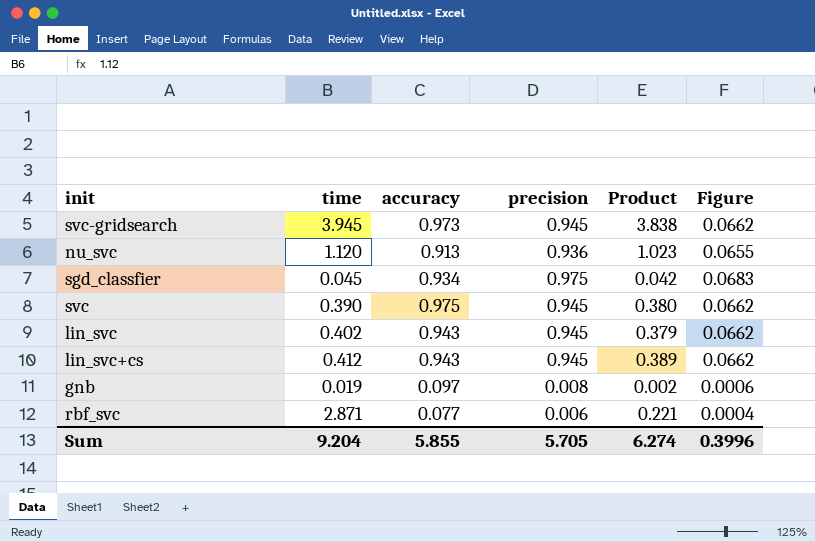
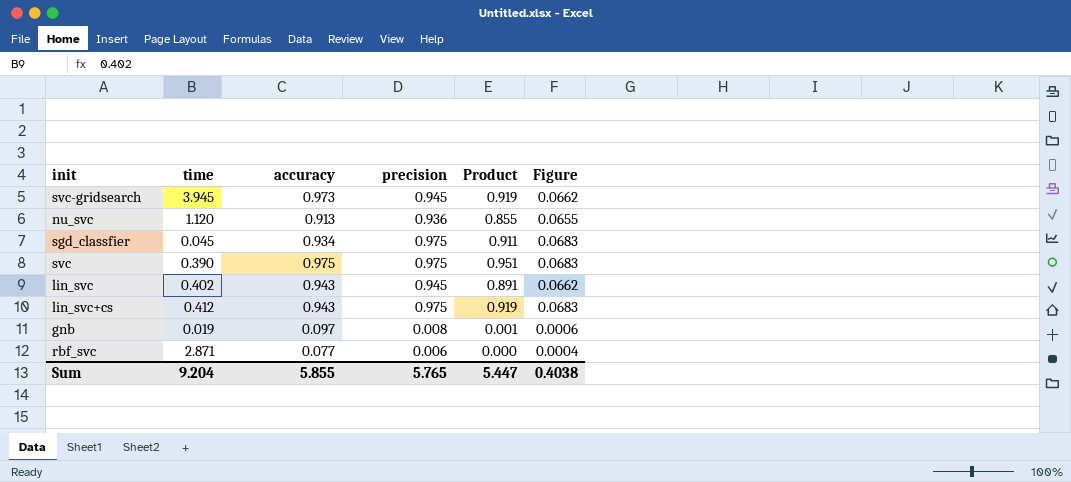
column Product | formula: [time] * [accuracy] -> [accuracy] * [precision]
svc | precision: 0.945 -> 0.975
svc | Figure: 0.0662 -> 0.0683
lin_svc+cs | precision: 0.945 -> 0.975
lin_svc+cs | Figure: 0.0662 -> 0.0683
Sum | precision: 5.705 -> 5.765
Sum | Product: 6.274 -> 5.447
Sum | Figure: 0.3996 -> 0.4038

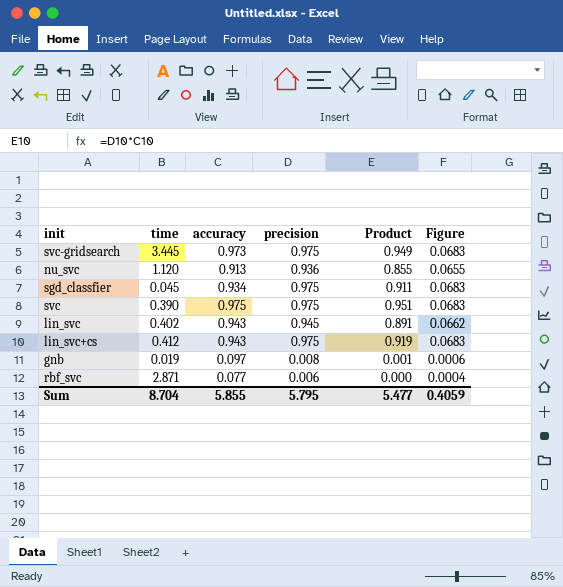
svc-gridsearch | time: 3.945 -> 3.445
svc-gridsearch | precision: 0.945 -> 0.975
svc-gridsearch | Product: 0.919 -> 0.949
svc-gridsearch | Figure: 0.0662 -> 0.0683
Sum | time: 9.204 -> 8.704
Sum | precision: 5.765 -> 5.795
Sum | Product: 5.447 -> 5.477
Sum | Figure: 0.4038 -> 0.4059

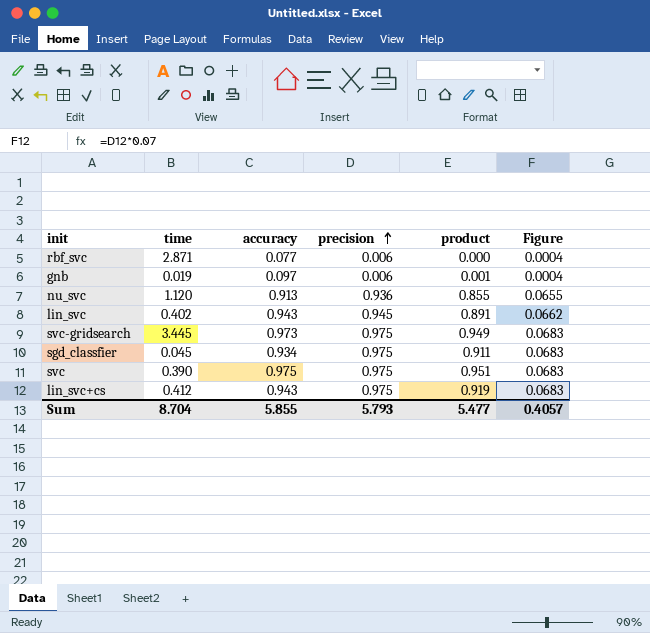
row order: none -> precision ascending
column name: Product -> product
gnb | precision: 0.008 -> 0.006
gnb | Figure: 0.0006 -> 0.0004
Sum | precision: 5.795 -> 5.793
Sum | Figure: 0.4059 -> 0.4057

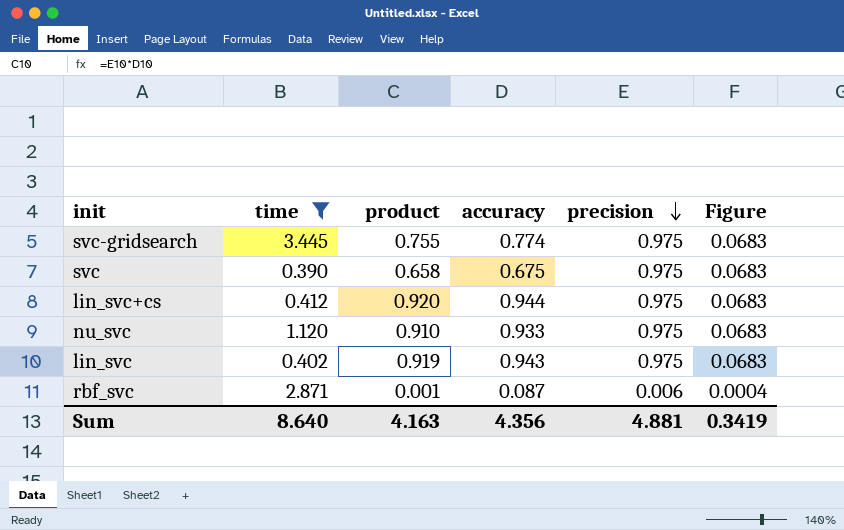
filter: none -> time >= 0.390
row order: precision ascending -> precision descending
column product | position: 5 -> 3
svc-gridsearch | product: 0.949 -> 0.755
svc-gridsearch | accuracy: 0.973 -> 0.774
svc | product: 0.951 -> 0.658
svc | accuracy: 0.975 -> 0.675
lin_svc+cs | product: 0.919 -> 0.920
lin_svc+cs | accuracy: 0.943 -> 0.944
nu_svc | product: 0.855 -> 0.910
nu_svc | accuracy: 0.913 -> 0.933
nu_svc | precision: 0.936 -> 0.975
nu_svc | Figure: 0.0655 -> 0.0683
lin_svc | product: 0.891 -> 0.919
lin_svc | precision: 0.945 -> 0.975
lin_svc | Figure: 0.0662 -> 0.0683
rbf_svc | product: 0.000 -> 0.001
rbf_svc | accuracy: 0.077 -> 0.087
Sum | time: 8.704 -> 8.640
Sum | product: 5.477 -> 4.163
Sum | accuracy: 5.855 -> 4.356
Sum | precision: 5.793 -> 4.881
Sum | Figure: 0.4057 -> 0.3419

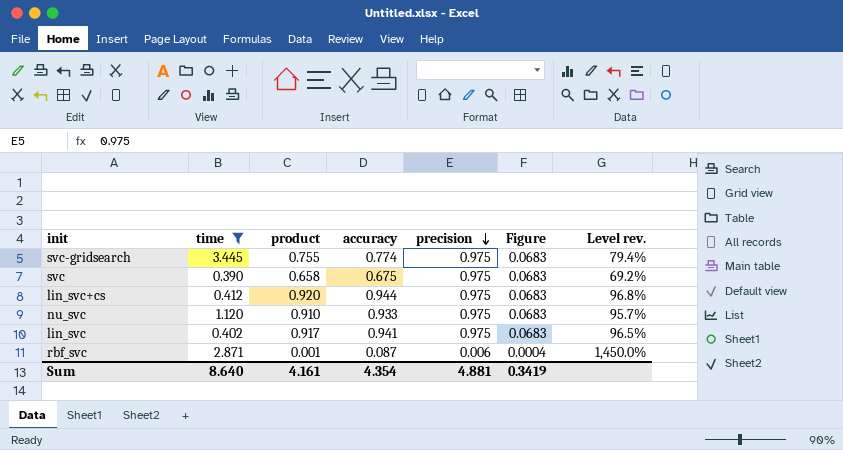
column Level rev. | formula: none -> [accuracy] / [precision]
lin_svc | product: 0.919 -> 0.917
lin_svc | accuracy: 0.943 -> 0.941
Sum | product: 4.163 -> 4.161
Sum | accuracy: 4.356 -> 4.354

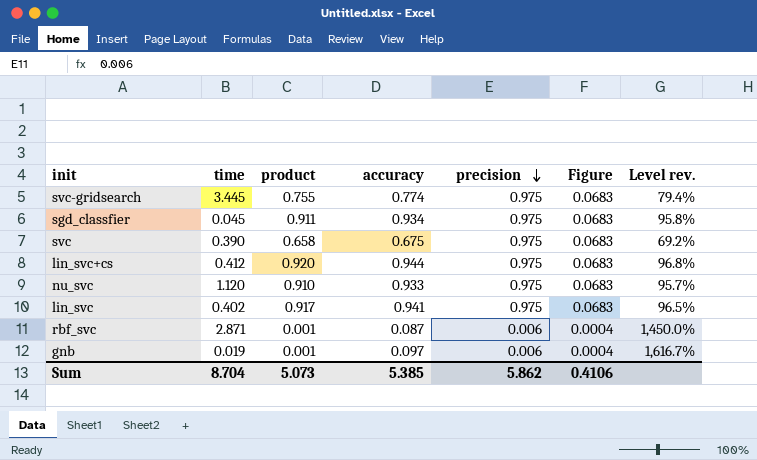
filter: time >= 0.390 -> none
Sum | time: 8.640 -> 8.704
Sum | product: 4.161 -> 5.073
Sum | accuracy: 4.354 -> 5.385
Sum | precision: 4.881 -> 5.862
Sum | Figure: 0.3419 -> 0.4106

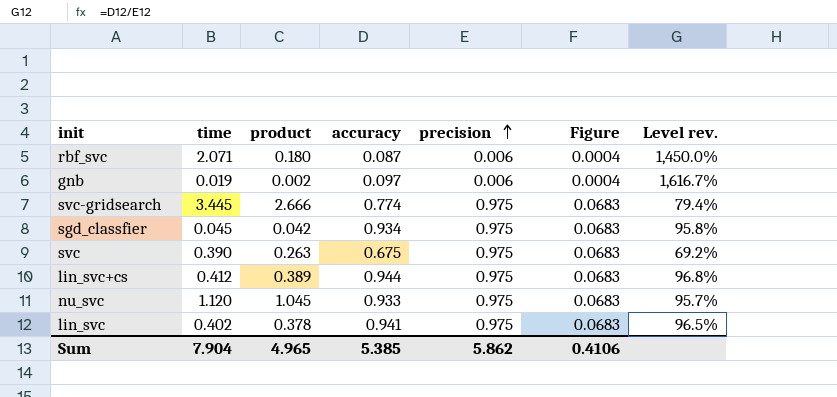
row order: precision descending -> precision ascending
column product | formula: [accuracy] * [precision] -> [time] * [accuracy]
rbf_svc | time: 2.871 -> 2.071
Sum | time: 8.704 -> 7.904
Sum | product: 5.073 -> 4.965

